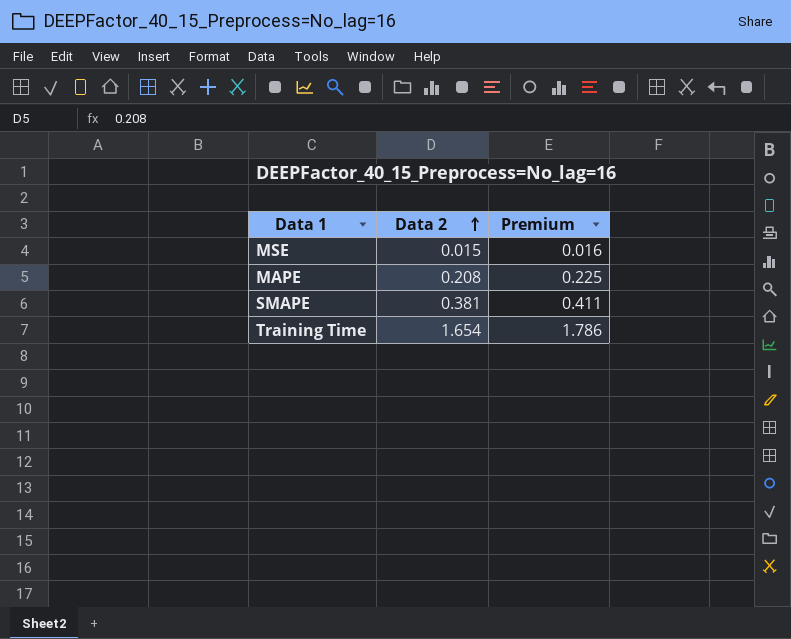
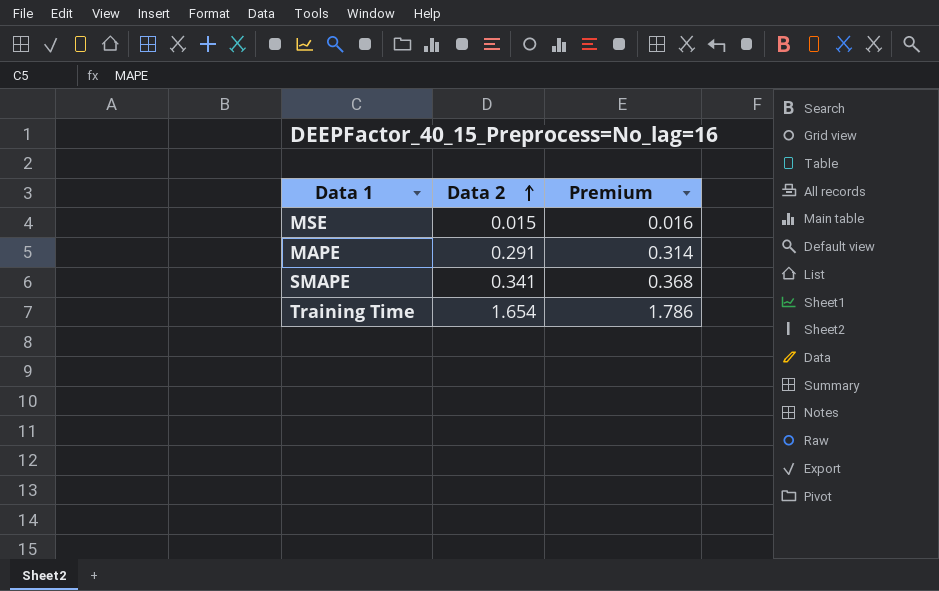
MAPE | Data 2: 0.208 -> 0.291
MAPE | Premium: 0.225 -> 0.314
SMAPE | Data 2: 0.381 -> 0.341
SMAPE | Premium: 0.411 -> 0.368

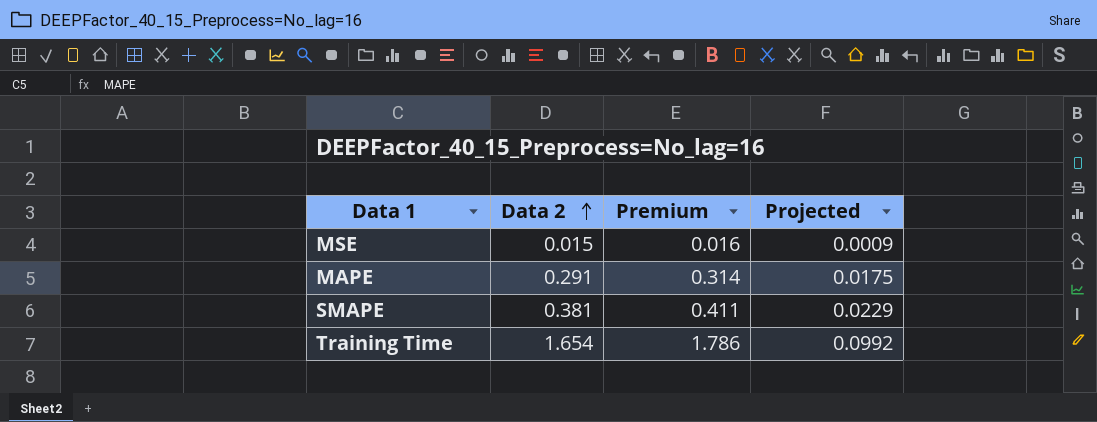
column Projected | formula: none -> [Data 2] * 0.06
SMAPE | Data 2: 0.341 -> 0.381
SMAPE | Premium: 0.368 -> 0.411

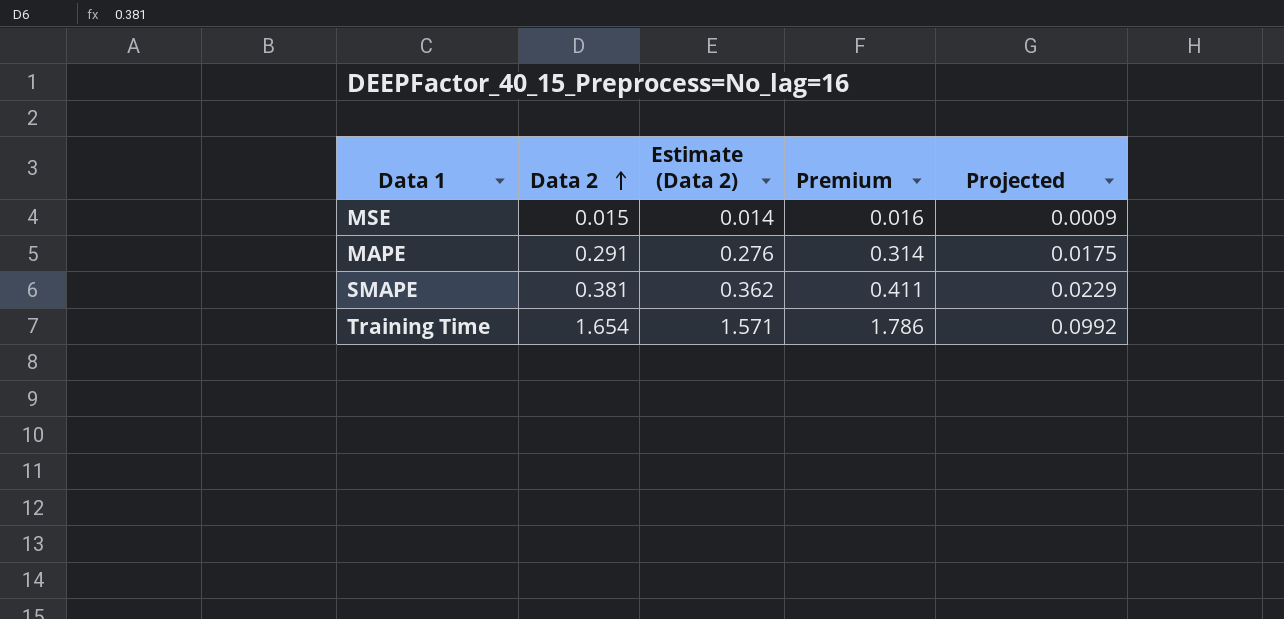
column Estimate (Data 2) | formula: none -> [Data 2] * 0.95

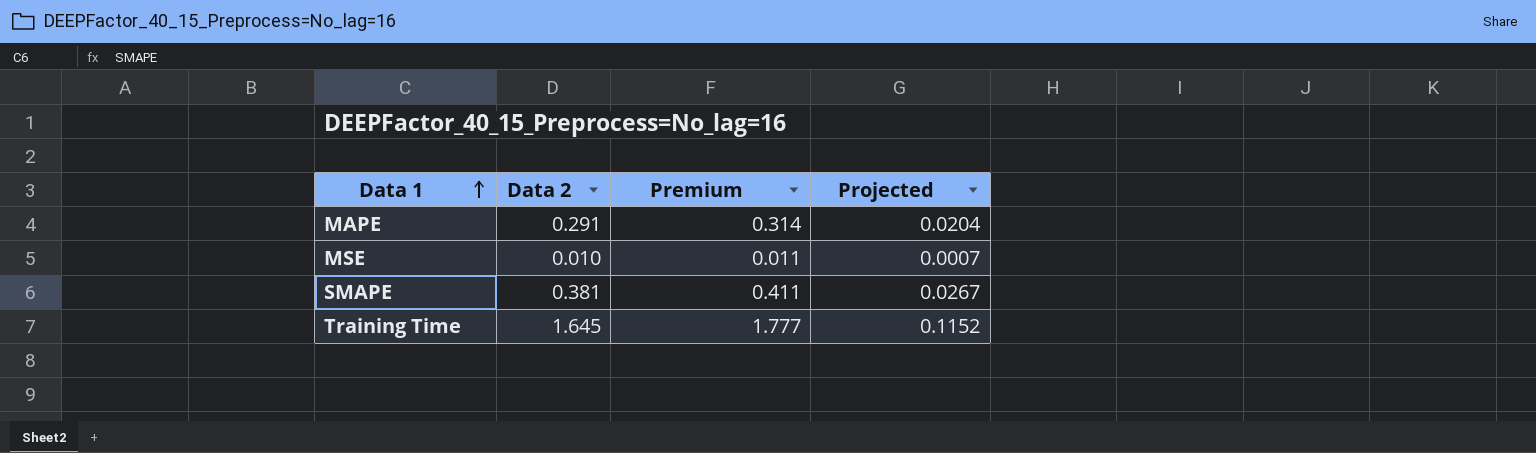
row order: Data 2 ascending -> Data 1 ascending
column Estimate (Data 2) | formula: [Data 2] * 0.95 -> none
column Projected | formula: [Data 2] * 0.06 -> [Data 2] * 0.07
MSE | Data 2: 0.015 -> 0.010
MSE | Premium: 0.016 -> 0.011
Training Time | Data 2: 1.654 -> 1.645
Training Time | Premium: 1.786 -> 1.777

